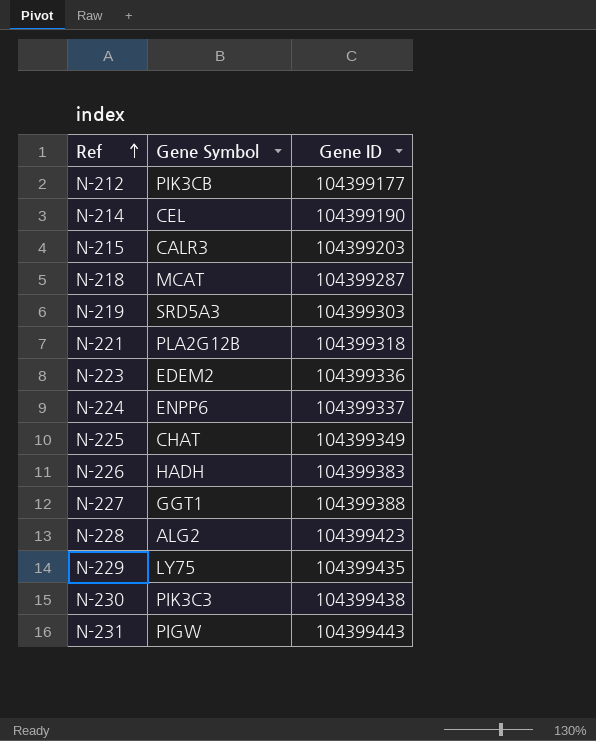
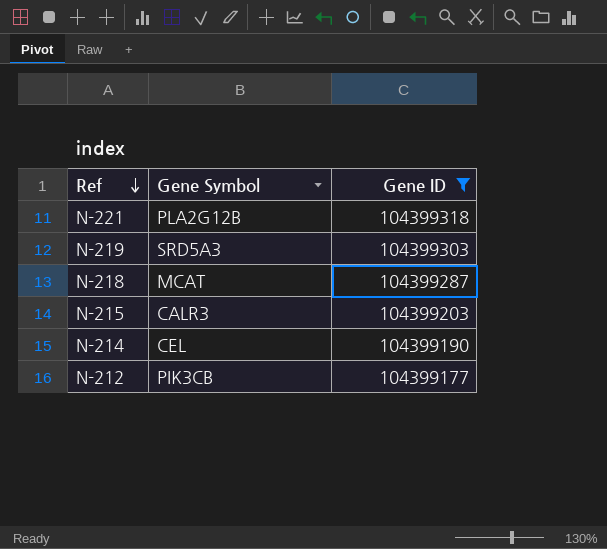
filter: none -> Gene ID <= 104399318
row order: Ref ascending -> Ref descending

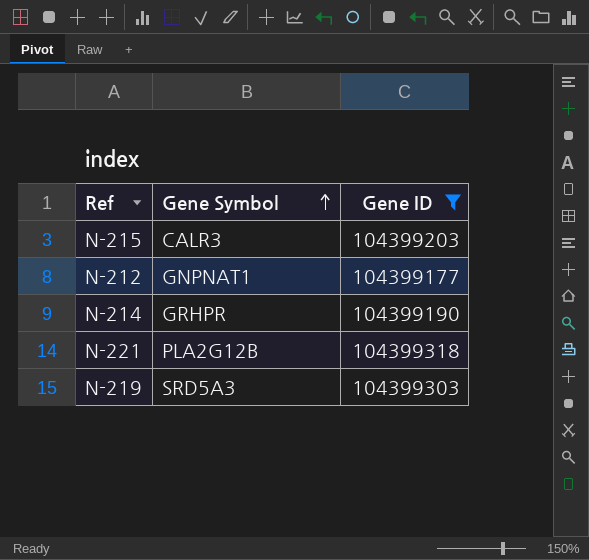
row order: Ref descending -> Gene Symbol ascending
row N-218: MCAT | 104399287 -> none
N-212 | Gene Symbol: PIK3CB -> GNPNAT1
N-214 | Gene Symbol: CEL -> GRHPR

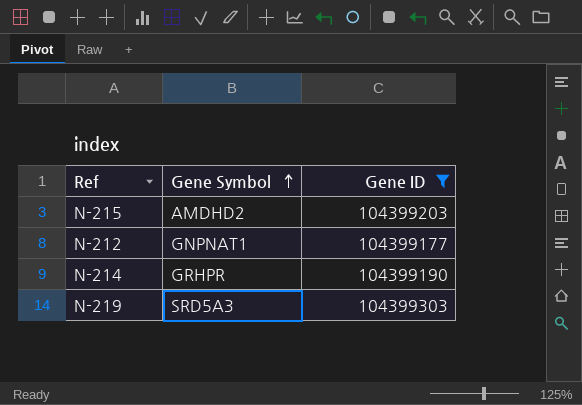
row N-221: PLA2G12B | 104399318 -> none
N-215 | Gene Symbol: CALR3 -> AMDHD2

